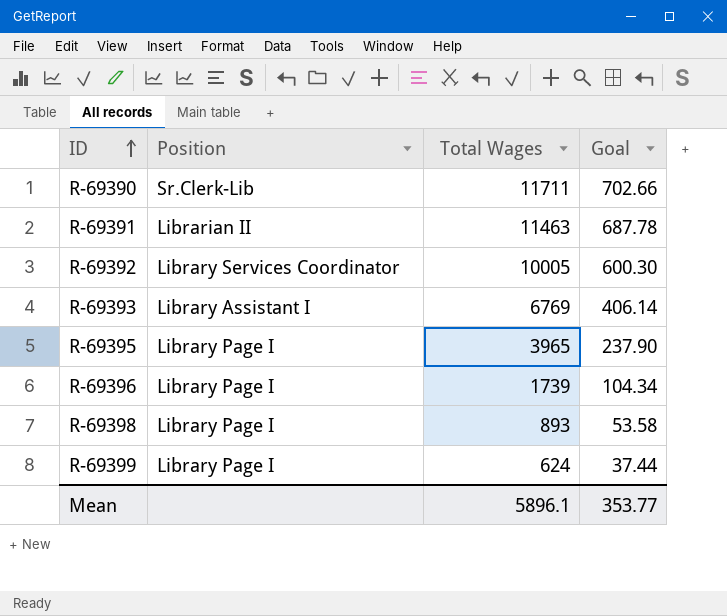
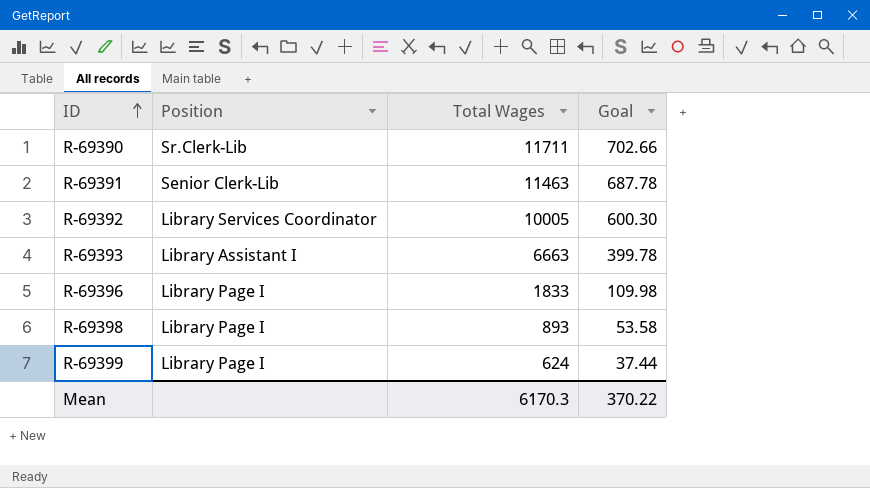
row R-69395: Library Page I | 3965 | 237.90 -> none
R-69391 | Position: Librarian II -> Senior Clerk-Lib
R-69393 | Total Wages: 6769 -> 6663
R-69393 | Goal: 406.14 -> 399.78
R-69396 | Total Wages: 1739 -> 1833
R-69396 | Goal: 104.34 -> 109.98
Mean | Total Wages: 5896.1 -> 6170.3
Mean | Goal: 353.77 -> 370.22

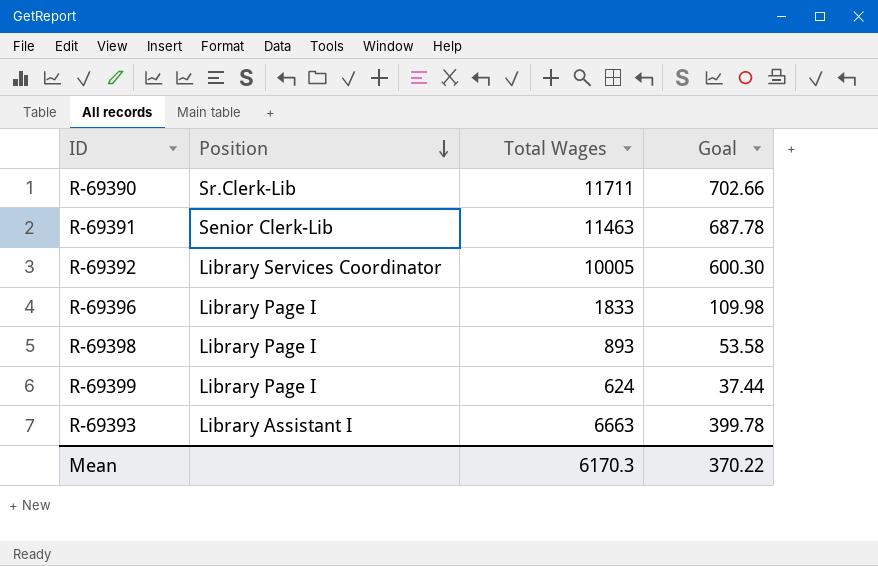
row order: ID ascending -> Position descending

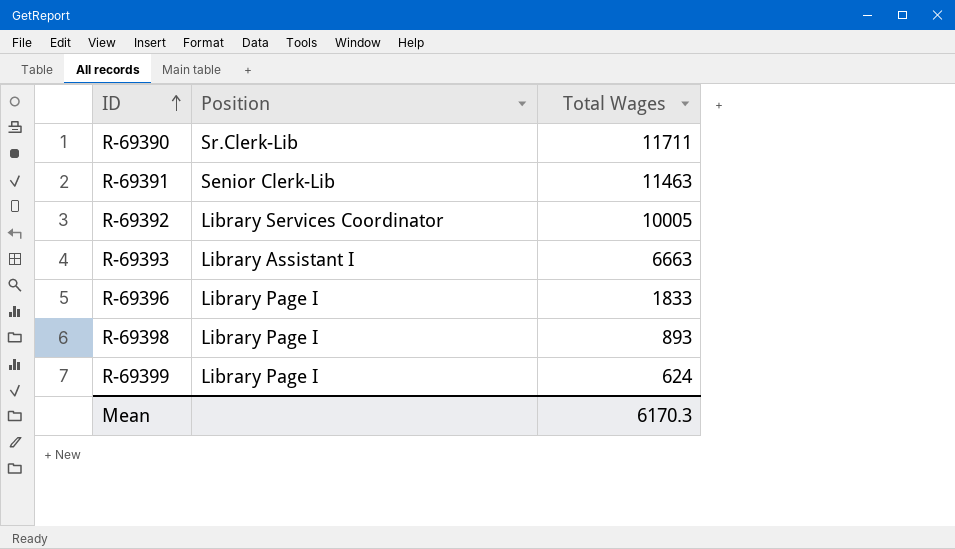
row order: Position descending -> ID ascending
column Goal | formula: [Total Wages] * 0.06 -> none

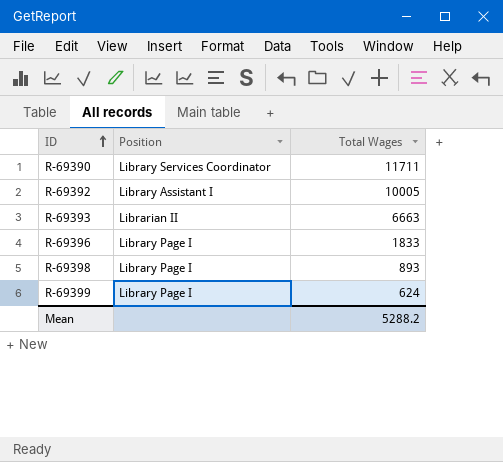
row R-69391: Senior Clerk-Lib | 11463 -> none
R-69390 | Position: Sr.Clerk-Lib -> Library Services Coordinator
R-69392 | Position: Library Services Coordinator -> Library Assistant I
R-69393 | Position: Library Assistant I -> Librarian II
Mean | Total Wages: 6170.3 -> 5288.2

